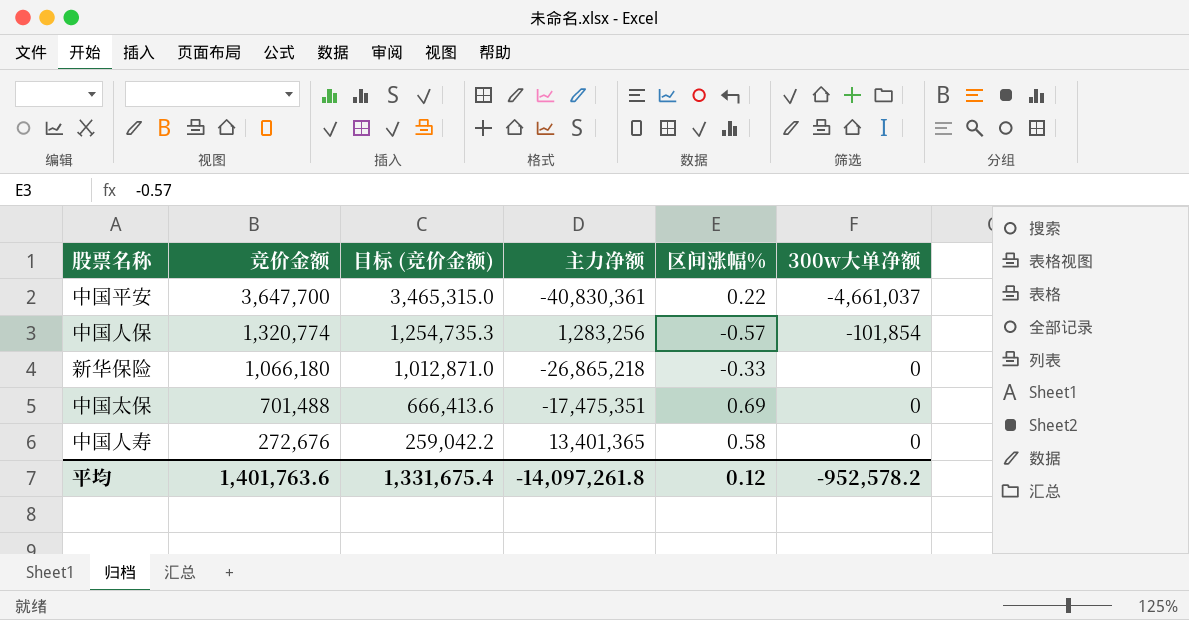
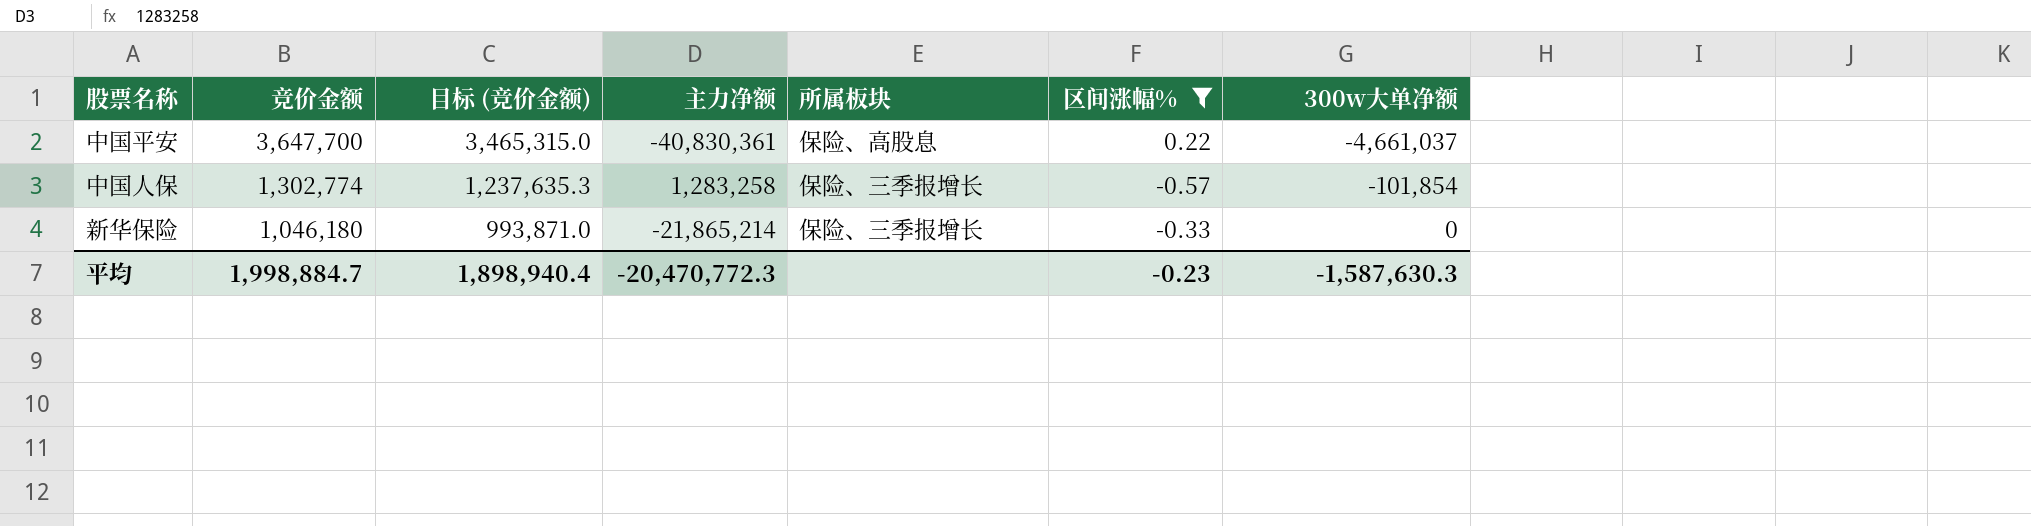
filter: none -> 区间涨幅% <= 0.22
column 所属板块 | position: none -> 5
中国人保 | 竞价金额: 1,320,774 -> 1,302,774
中国人保 | 目标 (竞价金额): 1,254,735.3 -> 1,237,635.3
中国人保 | 主力净额: 1,283,256 -> 1,283,258
新华保险 | 竞价金额: 1,066,180 -> 1,046,180
新华保险 | 目标 (竞价金额): 1,012,871.0 -> 993,871.0
新华保险 | 主力净额: -26,865,218 -> -21,865,214
平均 | 竞价金额: 1,401,763.6 -> 1,998,884.7
平均 | 目标 (竞价金额): 1,331,675.4 -> 1,898,940.4
平均 | 主力净额: -14,097,261.8 -> -20,470,772.3
平均 | 区间涨幅%: 0.12 -> -0.23
平均 | 300w大单净额: -952,578.2 -> -1,587,630.3

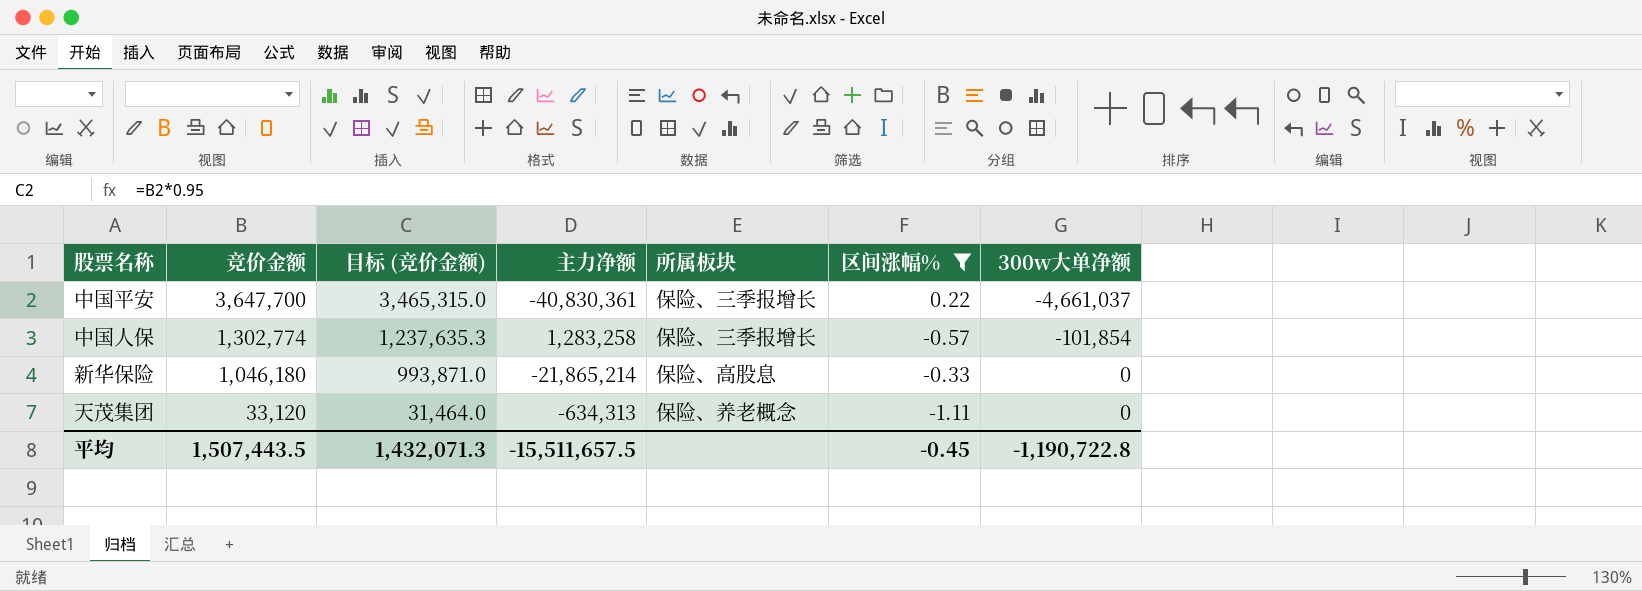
中国平安 | 所属板块: 保险、高股息 -> 保险、三季报增长
新华保险 | 所属板块: 保险、三季报增长 -> 保险、高股息
row 天茂集团: none -> 33,120 | 31,464.0 | -634,313 | 保险、养老概念 | -1.11 | 0
平均 | 竞价金额: 1,998,884.7 -> 1,507,443.5
平均 | 目标 (竞价金额): 1,898,940.4 -> 1,432,071.3
平均 | 主力净额: -20,470,772.3 -> -15,511,657.5
平均 | 区间涨幅%: -0.23 -> -0.45
平均 | 300w大单净额: -1,587,630.3 -> -1,190,722.8

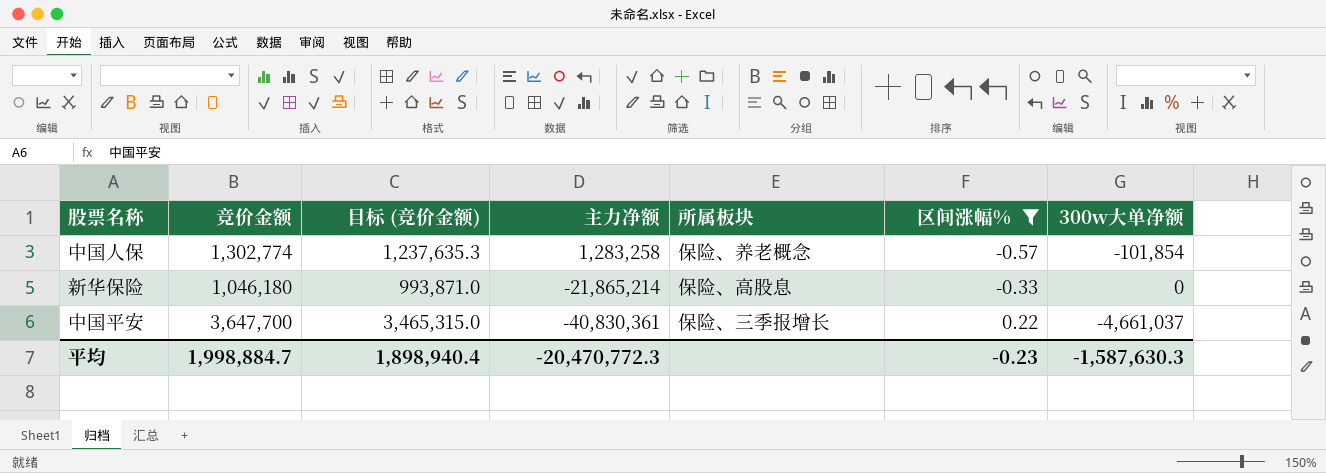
row order: 竞价金额 descending -> 主力净额 descending
row 天茂集团: 33,120 | 31,464.0 | -634,313 | 保险、养老概念 | -1.11 | 0 -> none
中国人保 | 所属板块: 保险、三季报增长 -> 保险、养老概念
平均 | 竞价金额: 1,507,443.5 -> 1,998,884.7
平均 | 目标 (竞价金额): 1,432,071.3 -> 1,898,940.4
平均 | 主力净额: -15,511,657.5 -> -20,470,772.3
平均 | 区间涨幅%: -0.45 -> -0.23
平均 | 300w大单净额: -1,190,722.8 -> -1,587,630.3

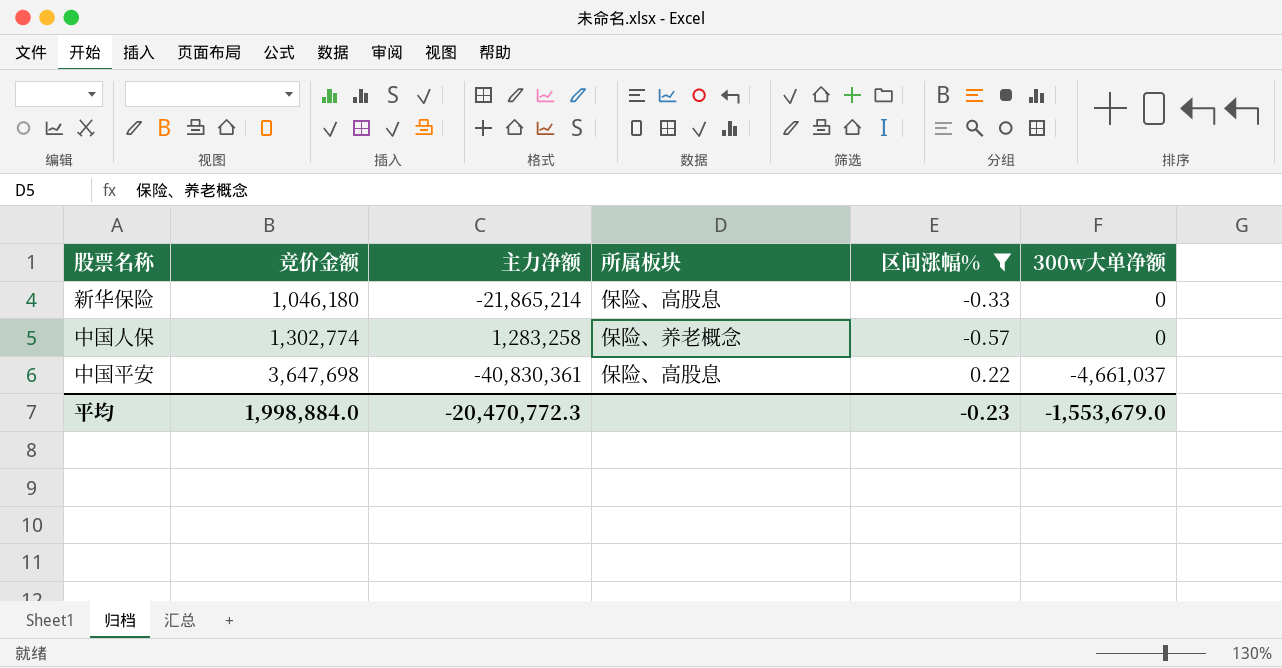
row order: 主力净额 descending -> 竞价金额 ascending
column 目标 (竞价金额) | formula: [竞价金额] * 0.95 -> none
中国人保 | 300w大单净额: -101,854 -> 0
中国平安 | 竞价金额: 3,647,700 -> 3,647,698
中国平安 | 所属板块: 保险、三季报增长 -> 保险、高股息
平均 | 竞价金额: 1,998,884.7 -> 1,998,884.0
平均 | 300w大单净额: -1,587,630.3 -> -1,553,679.0

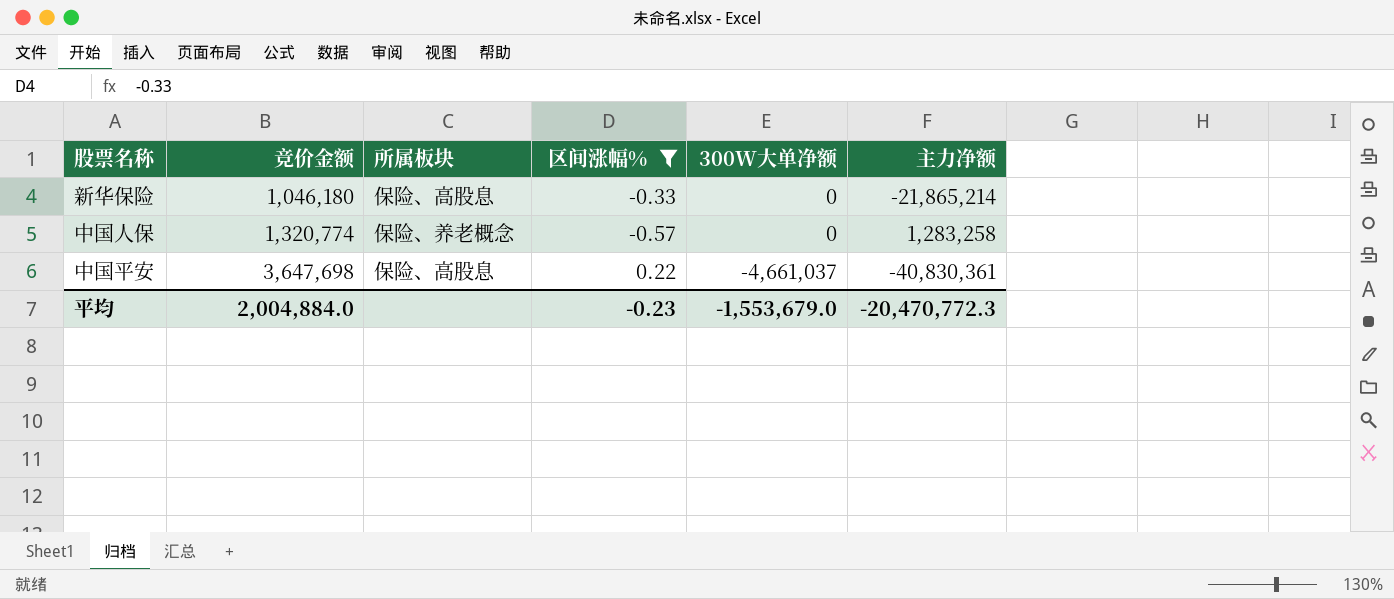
column name: 300w大单净额 -> 300W大单净额
column 主力净额 | position: 3 -> 6
中国人保 | 竞价金额: 1,302,774 -> 1,320,774
平均 | 竞价金额: 1,998,884.0 -> 2,004,884.0

